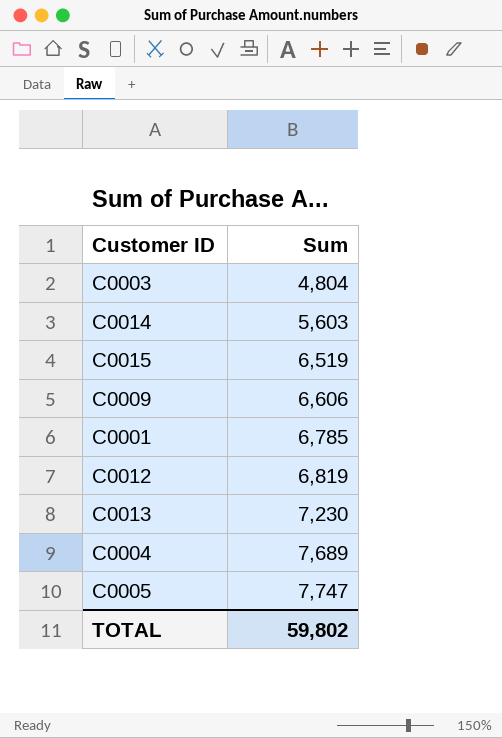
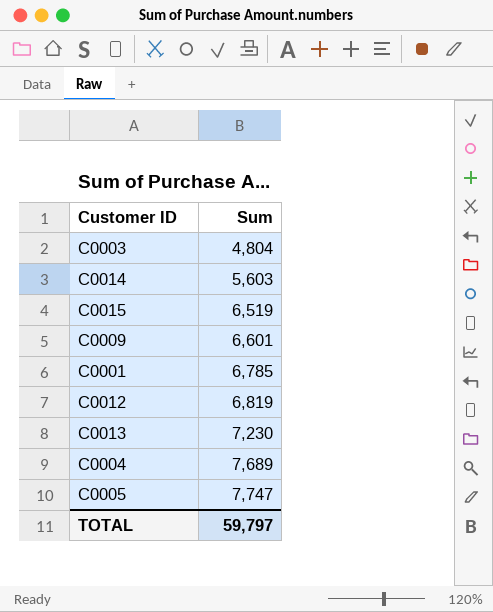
C0009 | Sum: 6,606 -> 6,601
TOTAL | Sum: 59,802 -> 59,797

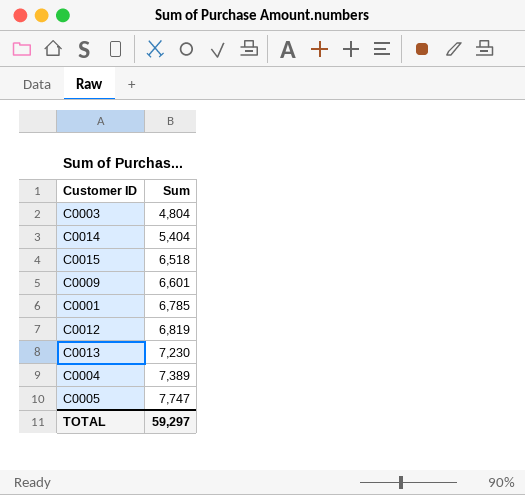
C0014 | Sum: 5,603 -> 5,404
C0015 | Sum: 6,519 -> 6,518
C0004 | Sum: 7,689 -> 7,389
TOTAL | Sum: 59,797 -> 59,297

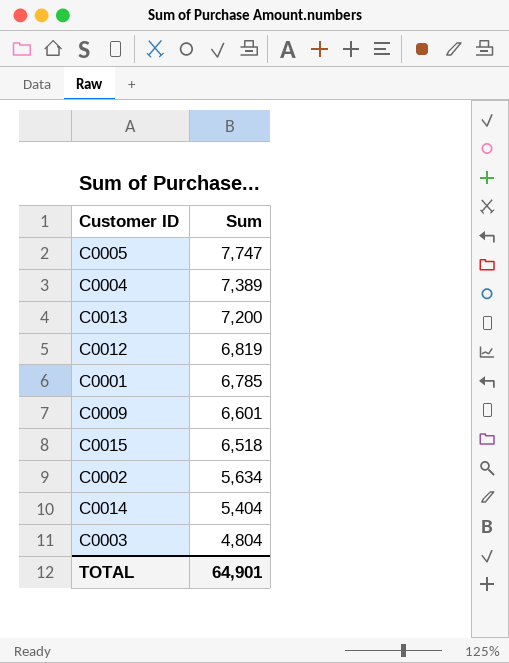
row order: Sum ascending -> Sum descending
C0013 | Sum: 7,230 -> 7,200
row C0002: none -> 5,634
TOTAL | Sum: 59,297 -> 64,901

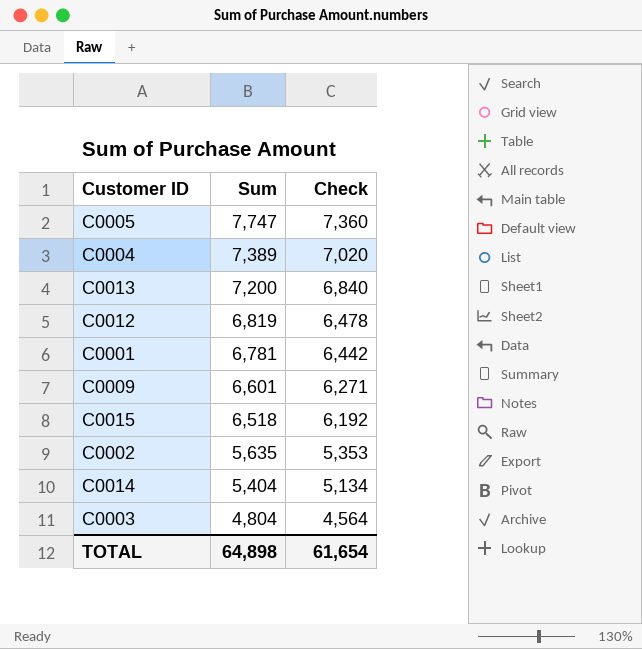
column Check | formula: none -> [Sum] * 0.95
C0001 | Sum: 6,785 -> 6,781
C0002 | Sum: 5,634 -> 5,635
TOTAL | Sum: 64,901 -> 64,898

